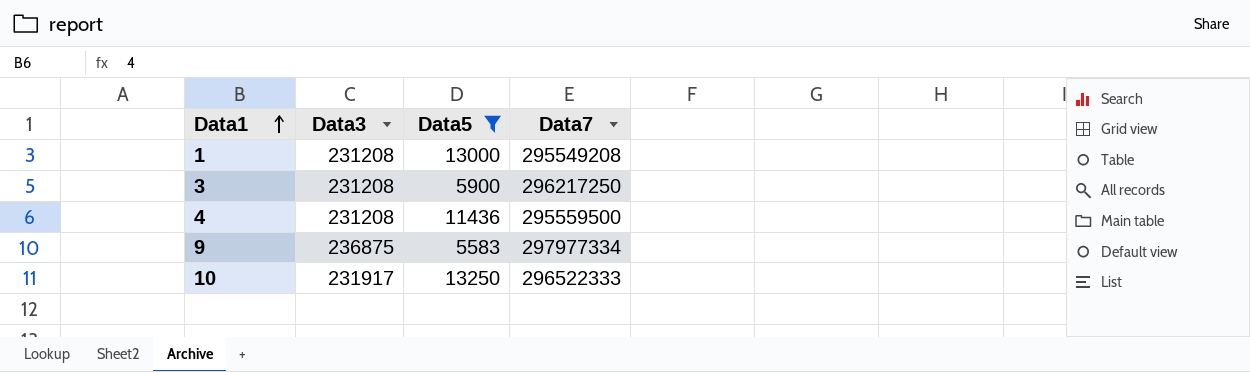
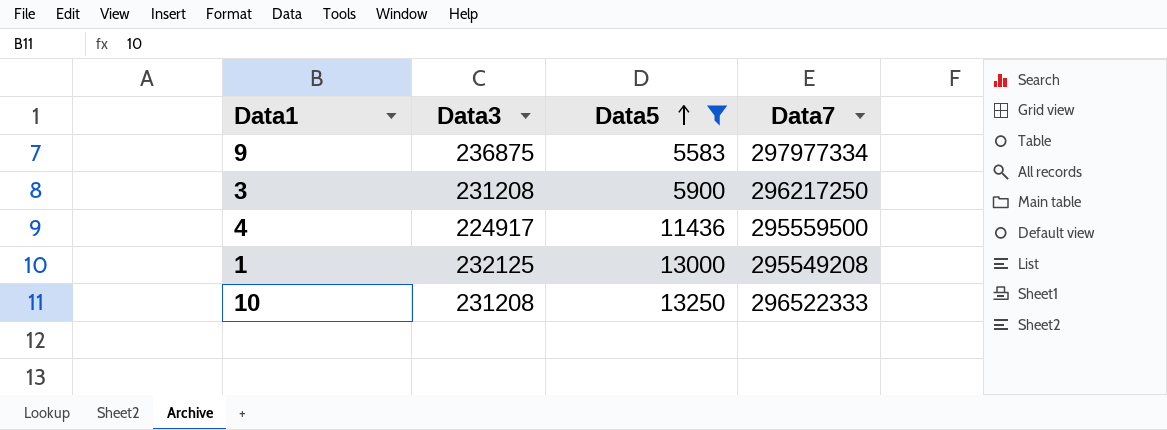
row order: Data1 ascending -> Data5 ascending
4 | Data3: 231208 -> 224917
1 | Data3: 231208 -> 232125
10 | Data3: 231917 -> 231208

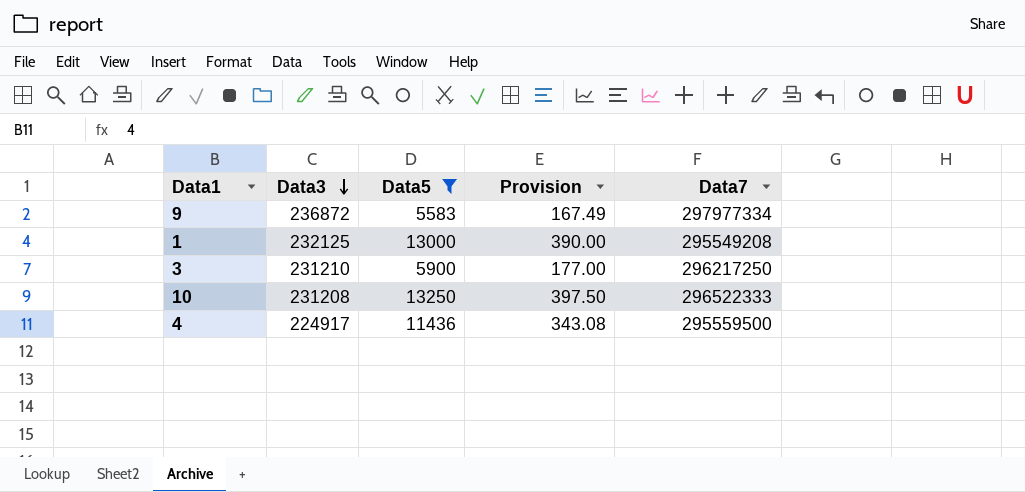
row order: Data5 ascending -> Data3 descending
column Provision | formula: none -> [Data5] * 0.03
9 | Data3: 236875 -> 236872
3 | Data3: 231208 -> 231210

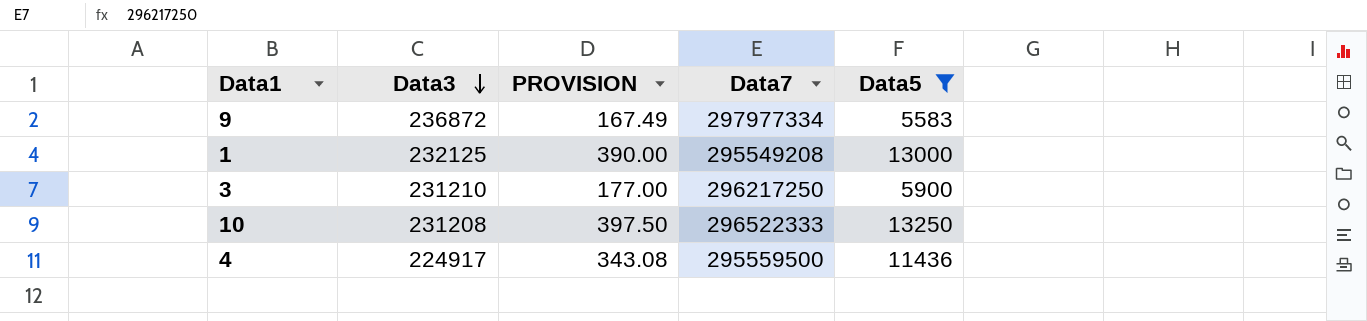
column name: Provision -> PROVISION
column Data5 | position: 3 -> 5

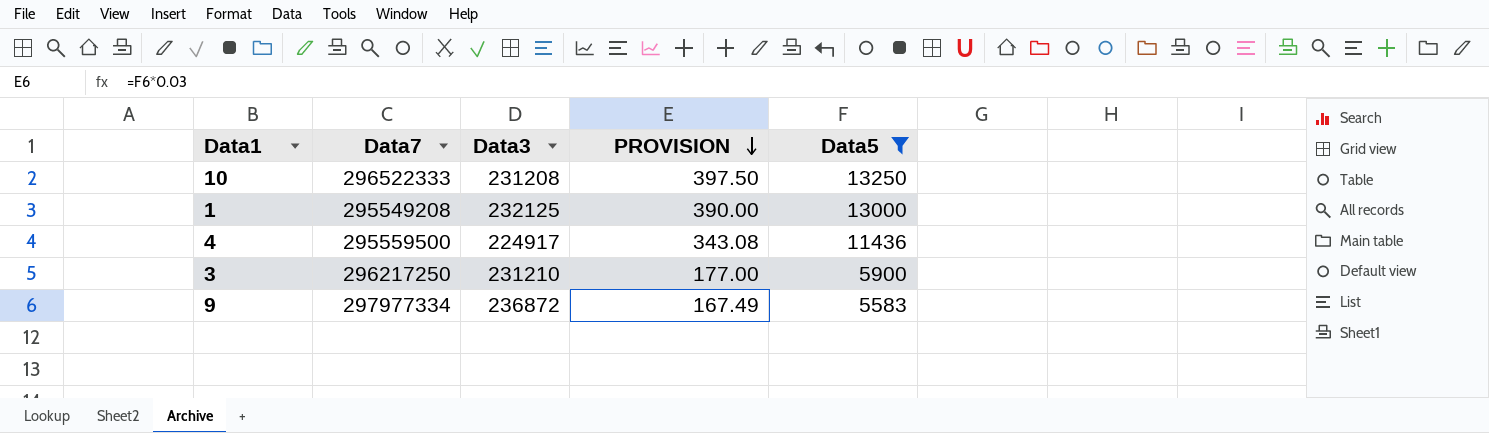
row order: Data3 descending -> PROVISION descending
column Data7 | position: 4 -> 2

